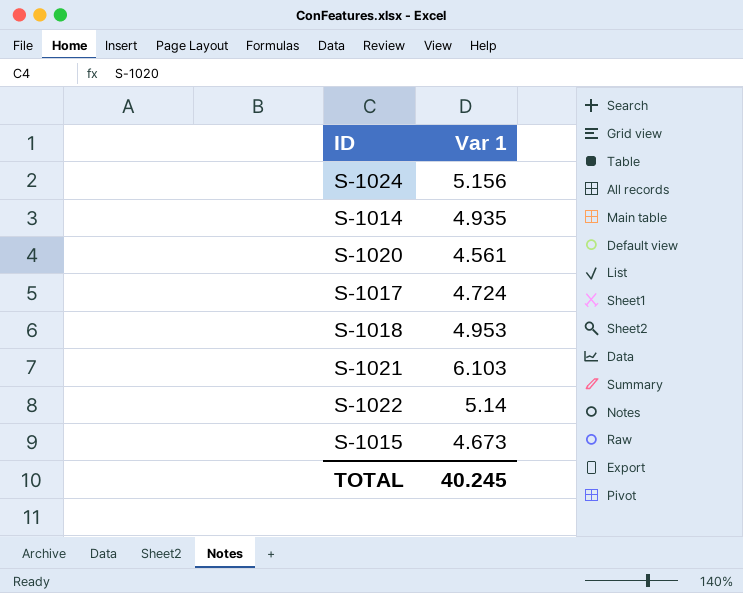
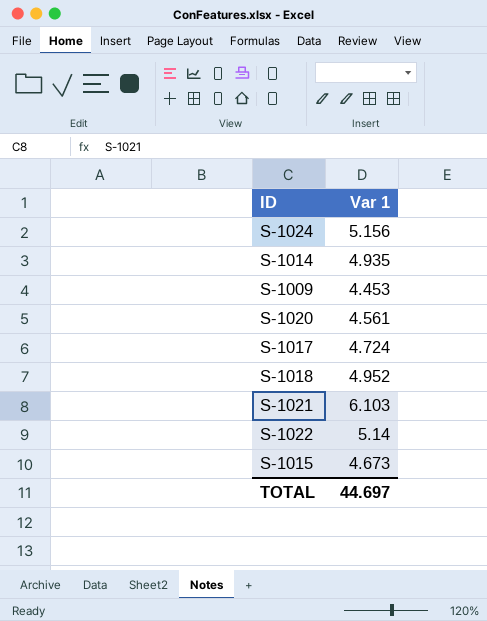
row S-1009: none -> 4.453
S-1018 | Var 1: 4.953 -> 4.952
TOTAL | Var 1: 40.245 -> 44.697

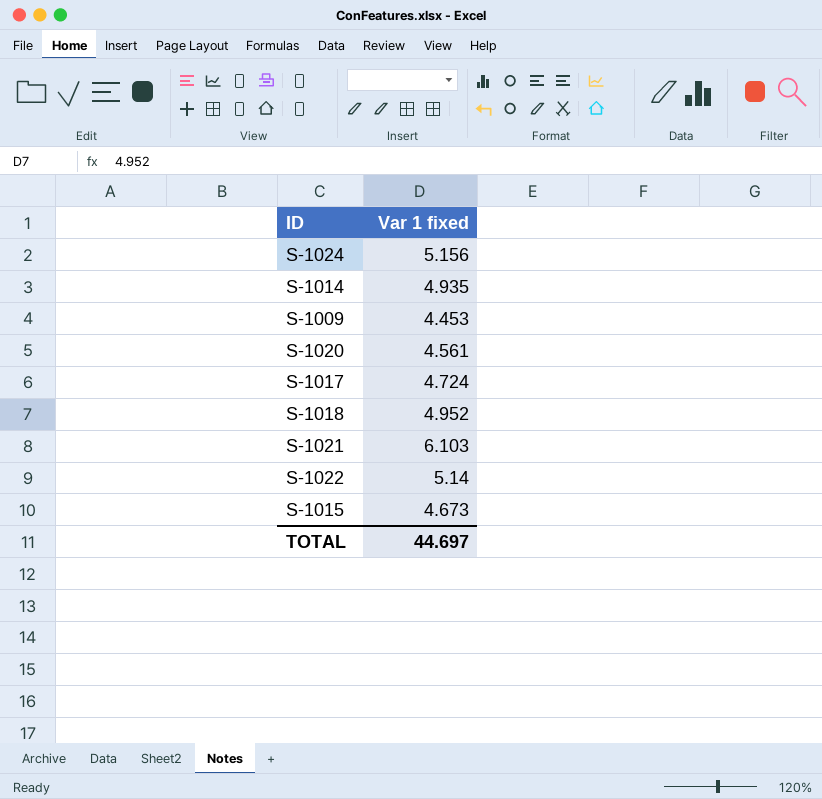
column name: Var 1 -> Var 1 fixed

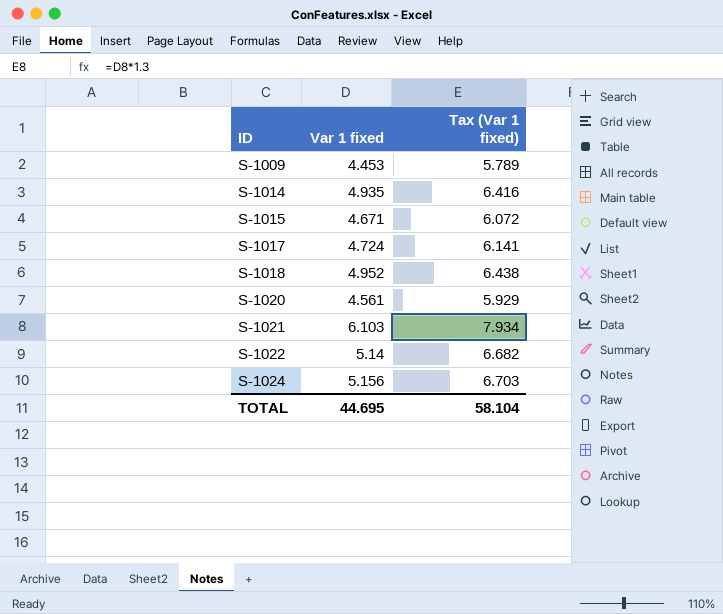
row order: none -> ID ascending
column Tax (Var 1 fixed) | formula: none -> [Var 1 fixed] * 1.3
S-1015 | Var 1 fixed: 4.673 -> 4.671
TOTAL | Var 1 fixed: 44.697 -> 44.695

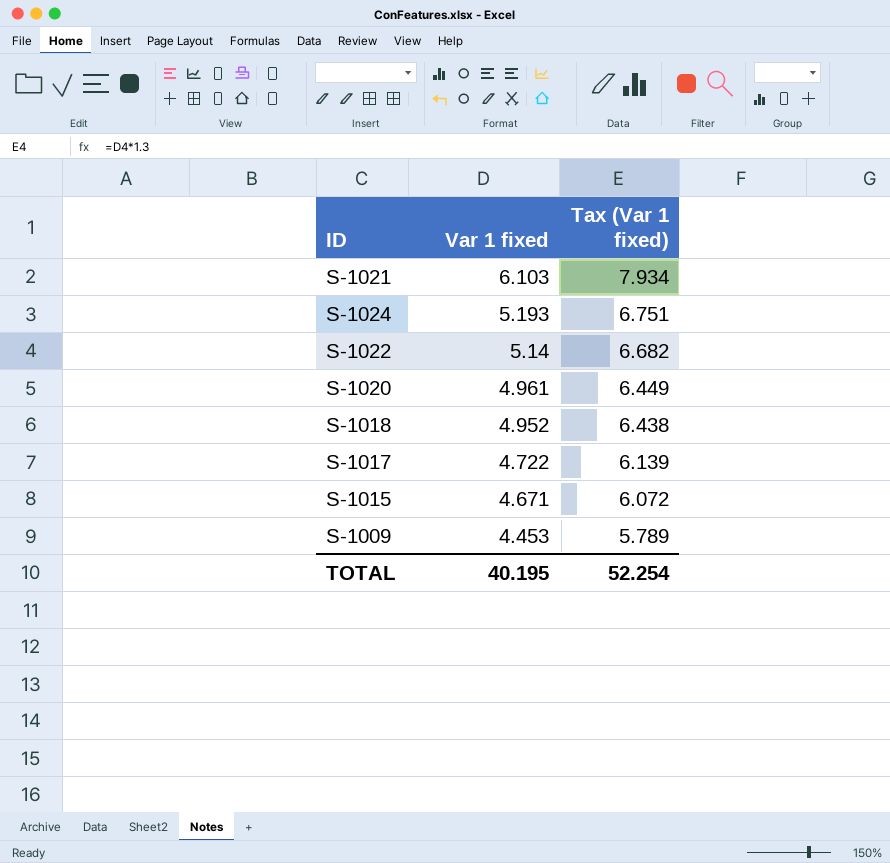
row order: ID ascending -> Var 1 fixed descending
row S-1014: 4.935 | 6.416 -> none
S-1024 | Var 1 fixed: 5.156 -> 5.193
S-1024 | Tax (Var 1 fixed): 6.703 -> 6.751
S-1020 | Var 1 fixed: 4.561 -> 4.961
S-1020 | Tax (Var 1 fixed): 5.929 -> 6.449
S-1017 | Var 1 fixed: 4.724 -> 4.722
S-1017 | Tax (Var 1 fixed): 6.141 -> 6.139
TOTAL | Var 1 fixed: 44.695 -> 40.195
TOTAL | Tax (Var 1 fixed): 58.104 -> 52.254

